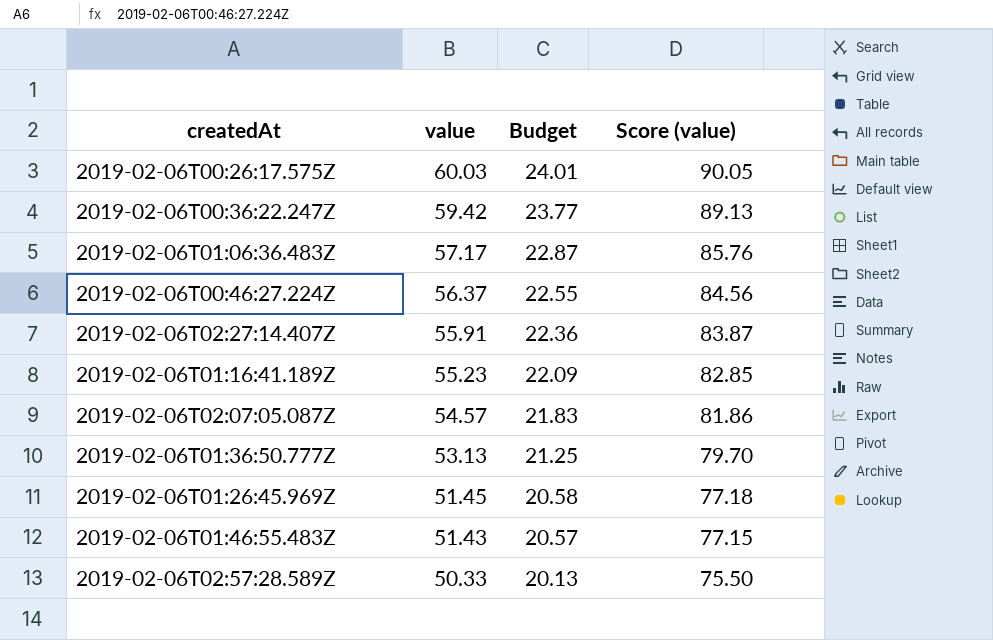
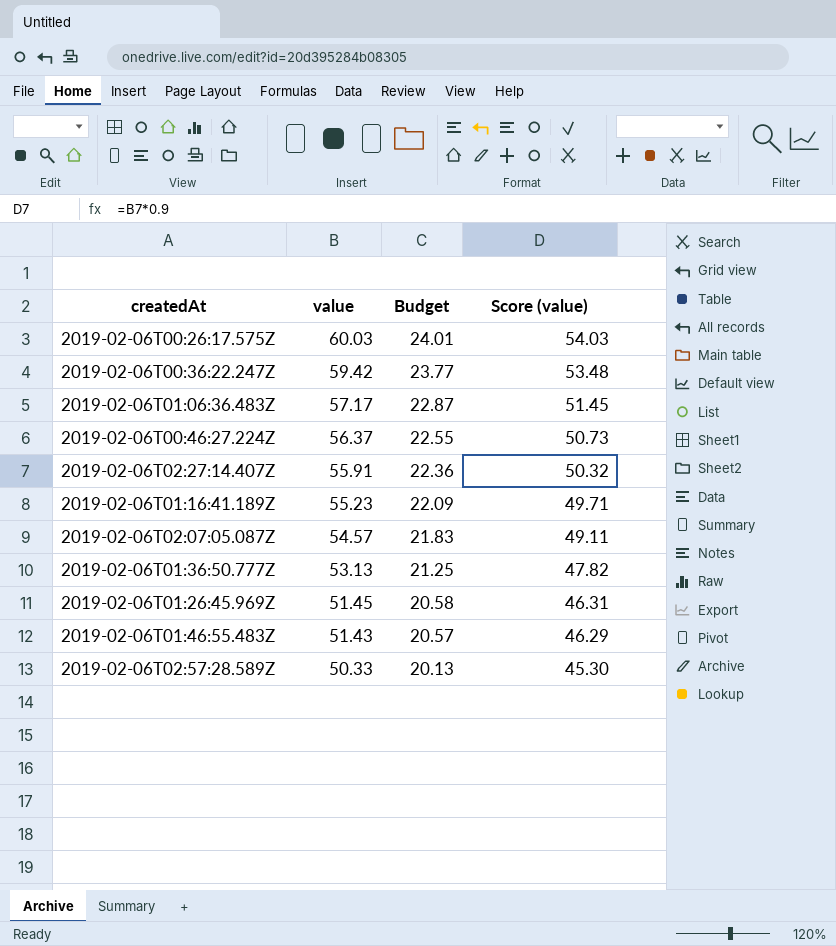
column Score (value) | formula: [value] * 1.5 -> [value] * 0.9

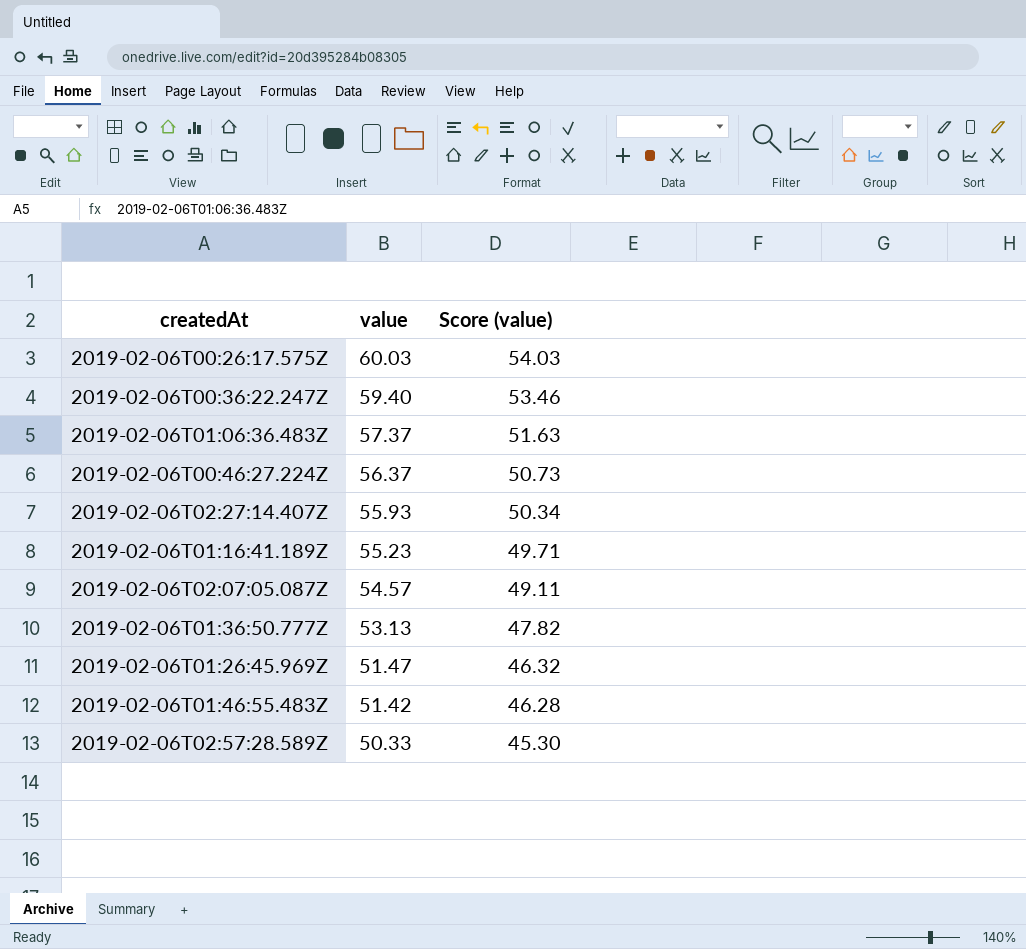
column Budget | formula: [value] * 0.4 -> none
2019-02-06T00:36:22.247Z | value: 59.42 -> 59.40
2019-02-06T00:36:22.247Z | Score (value): 53.48 -> 53.46
2019-02-06T01:06:36.483Z | value: 57.17 -> 57.37
2019-02-06T01:06:36.483Z | Score (value): 51.45 -> 51.63
2019-02-06T02:27:14.407Z | value: 55.91 -> 55.93
2019-02-06T02:27:14.407Z | Score (value): 50.32 -> 50.34
2019-02-06T01:26:45.969Z | value: 51.45 -> 51.47
2019-02-06T01:26:45.969Z | Score (value): 46.31 -> 46.32
2019-02-06T01:46:55.483Z | value: 51.43 -> 51.42
2019-02-06T01:46:55.483Z | Score (value): 46.29 -> 46.28

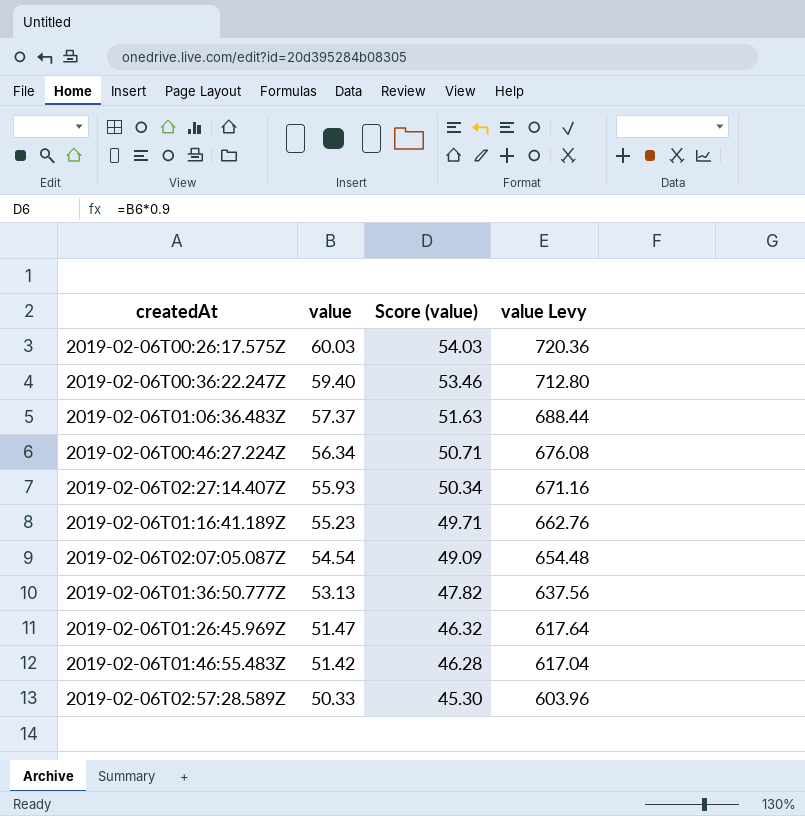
column value Levy | formula: none -> [value] * 12
2019-02-06T00:46:27.224Z | value: 56.37 -> 56.34
2019-02-06T00:46:27.224Z | Score (value): 50.73 -> 50.71
2019-02-06T02:07:05.087Z | value: 54.57 -> 54.54
2019-02-06T02:07:05.087Z | Score (value): 49.11 -> 49.09

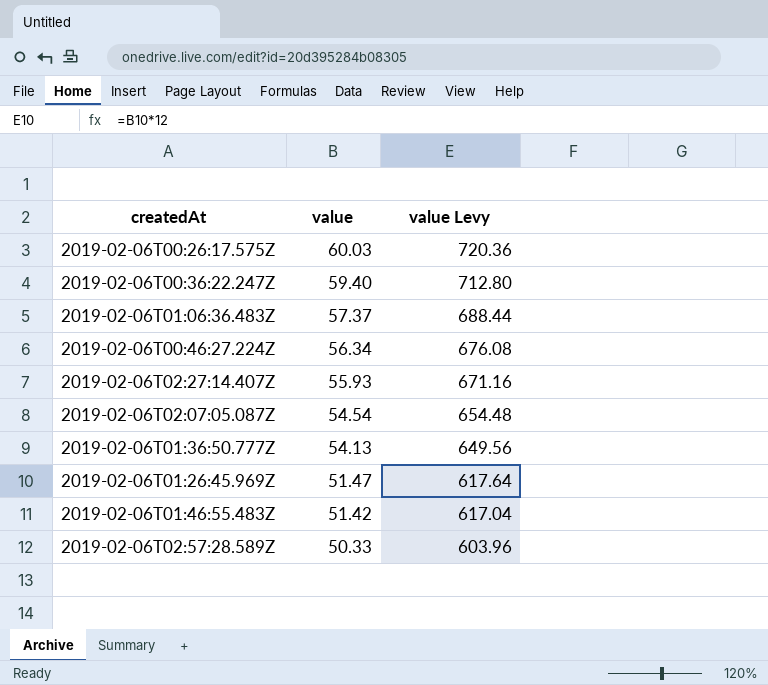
column Score (value) | formula: [value] * 0.9 -> none
row 2019-02-06T01:16:41.189Z: 55.23 | 49.71 | 662.76 -> none
2019-02-06T01:36:50.777Z | value: 53.13 -> 54.13
2019-02-06T01:36:50.777Z | value Levy: 637.56 -> 649.56

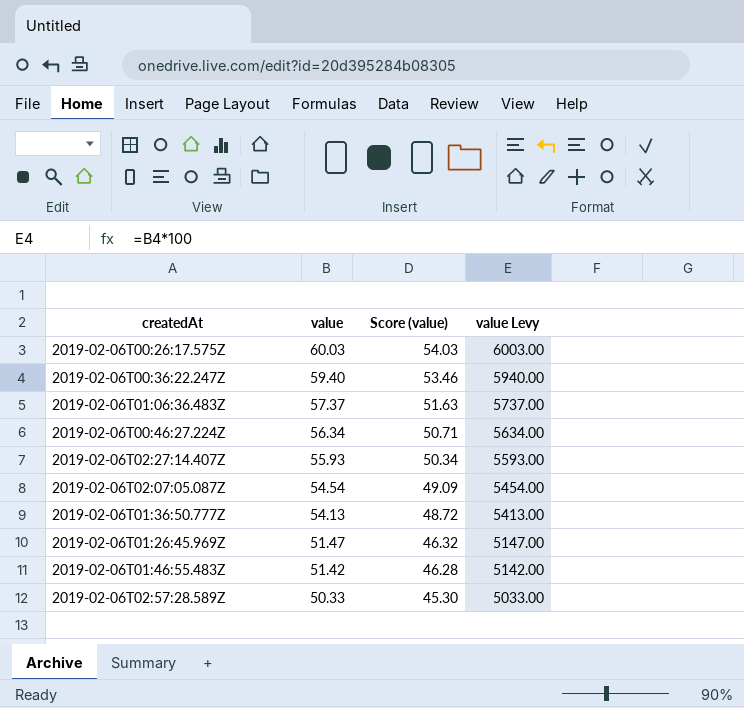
column Score (value) | formula: none -> [value] * 0.9
column value Levy | formula: [value] * 12 -> [value] * 100

